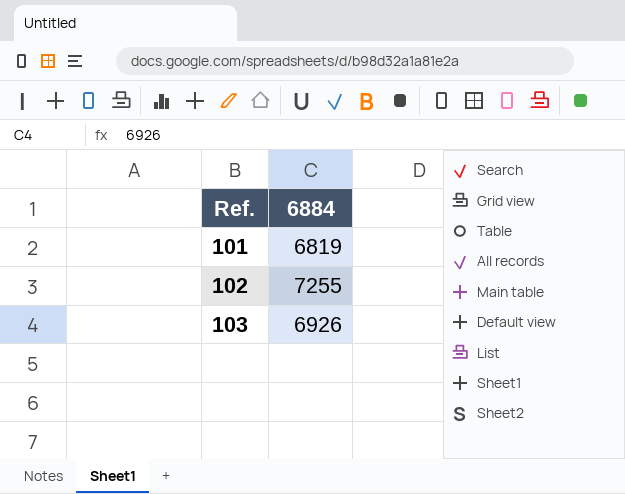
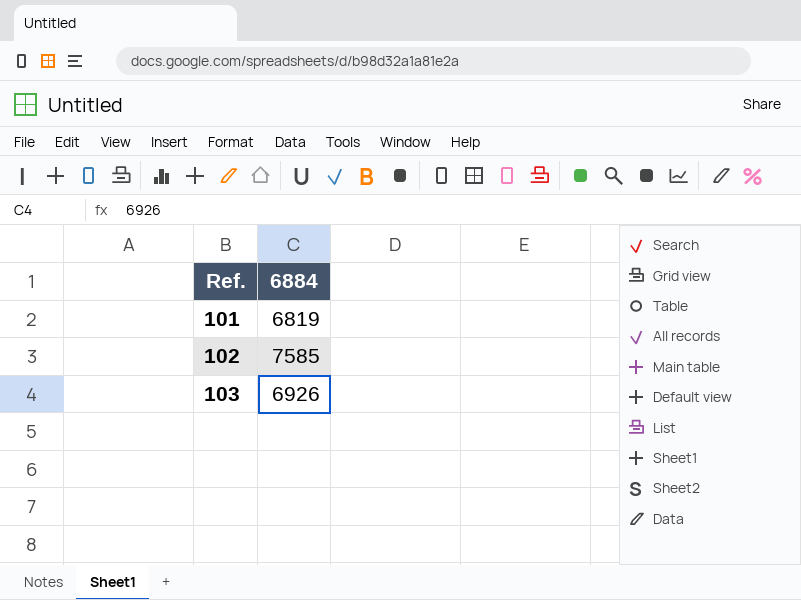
102 | 6884: 7255 -> 7585

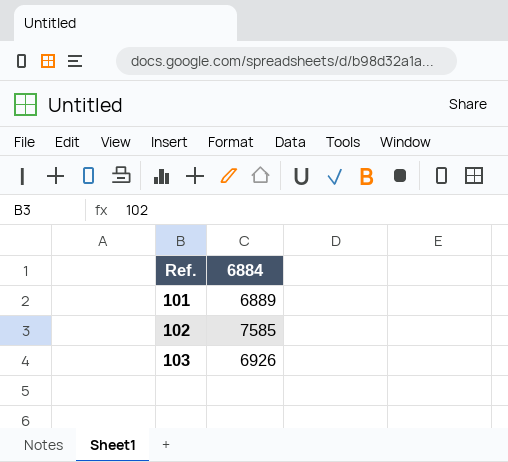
101 | 6884: 6819 -> 6889

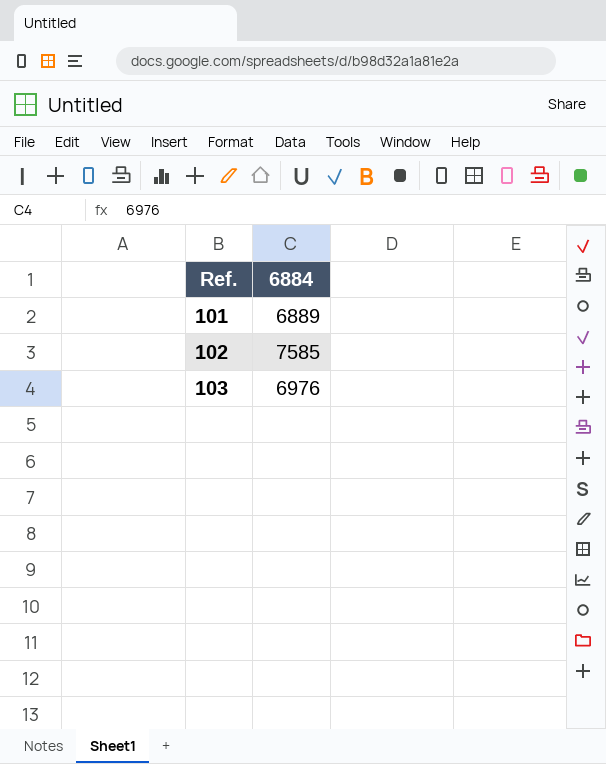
103 | 6884: 6926 -> 6976

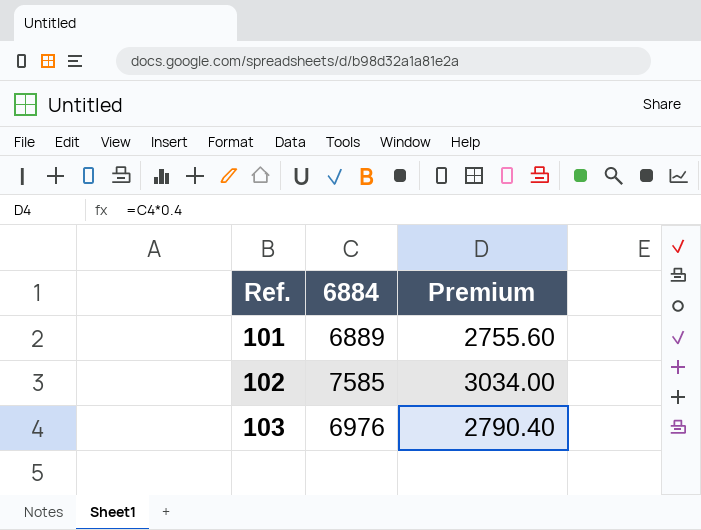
column Premium | formula: none -> [6884] * 0.4

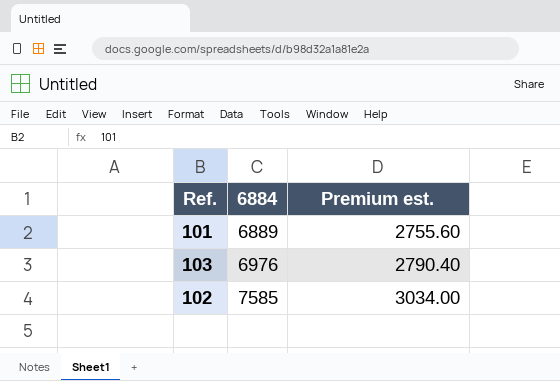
row order: Ref. ascending -> 6884 ascending
column name: Premium -> Premium est.

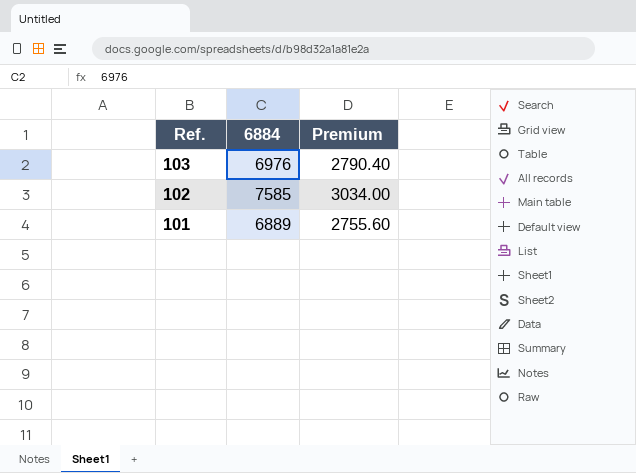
row order: 6884 ascending -> Ref. descending
column name: Premium est. -> Premium

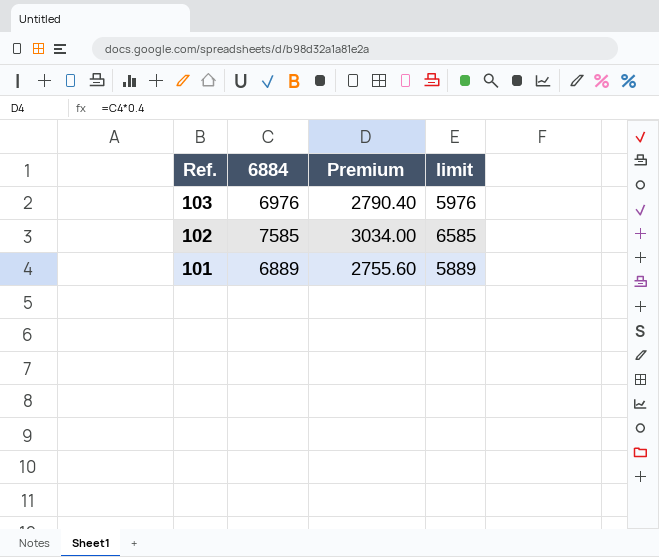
column limit | formula: none -> [6884] - 1000

